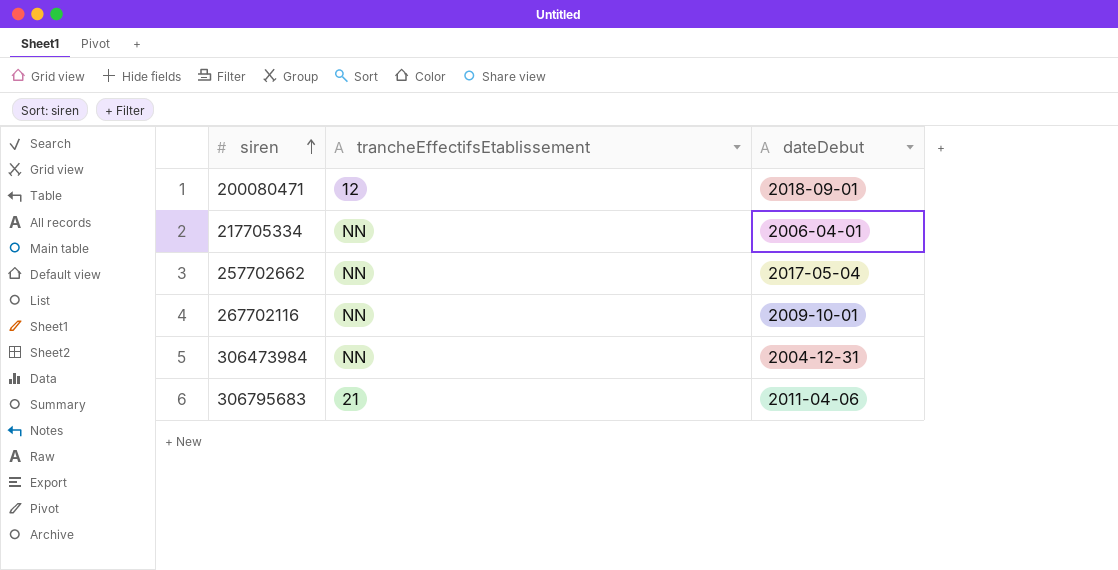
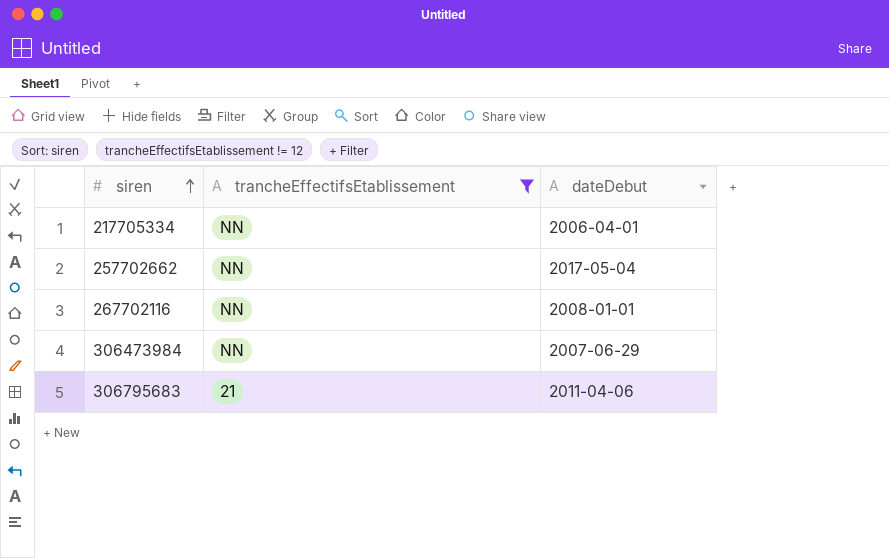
filter: none -> trancheEffectifsEtablissement != 12
267702116 | dateDebut: 2009-10-01 -> 2008-01-01
306473984 | dateDebut: 2004-12-31 -> 2007-06-29

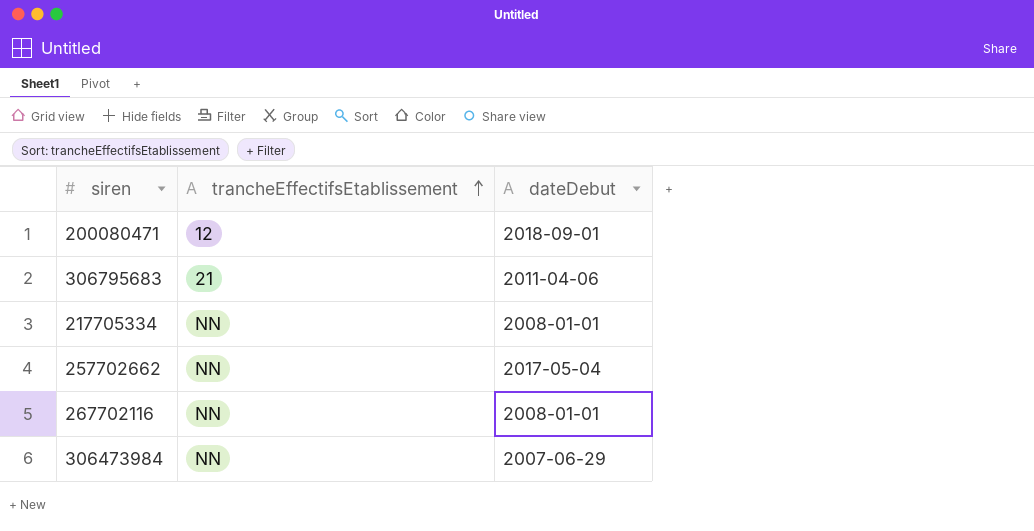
filter: trancheEffectifsEtablissement != 12 -> none
row order: siren ascending -> trancheEffectifsEtablissement ascending
217705334 | dateDebut: 2006-04-01 -> 2008-01-01

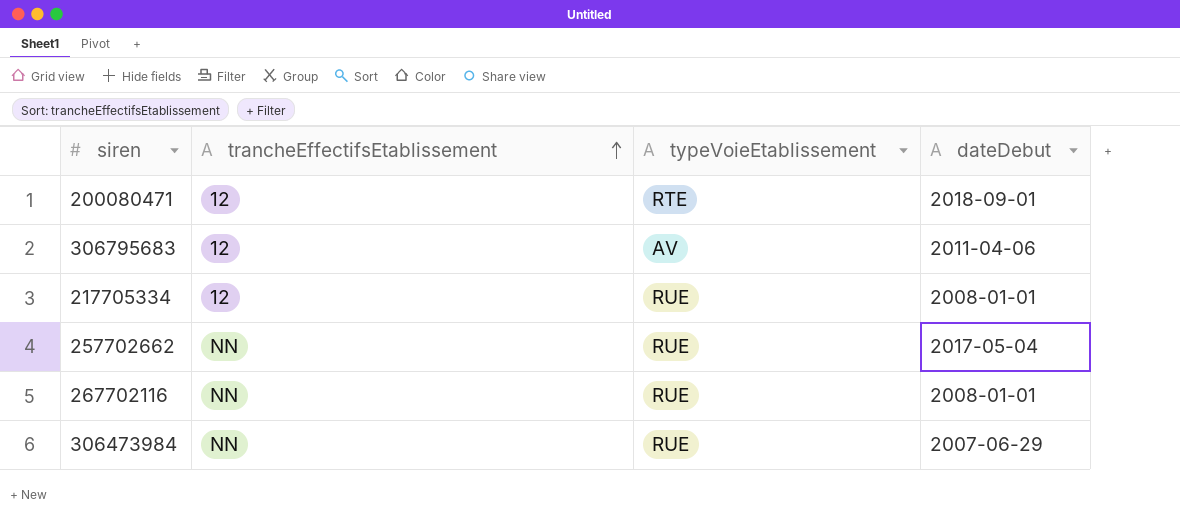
column typeVoieEtablissement | position: none -> 3
306795683 | trancheEffectifsEtablissement: 21 -> 12
217705334 | trancheEffectifsEtablissement: NN -> 12

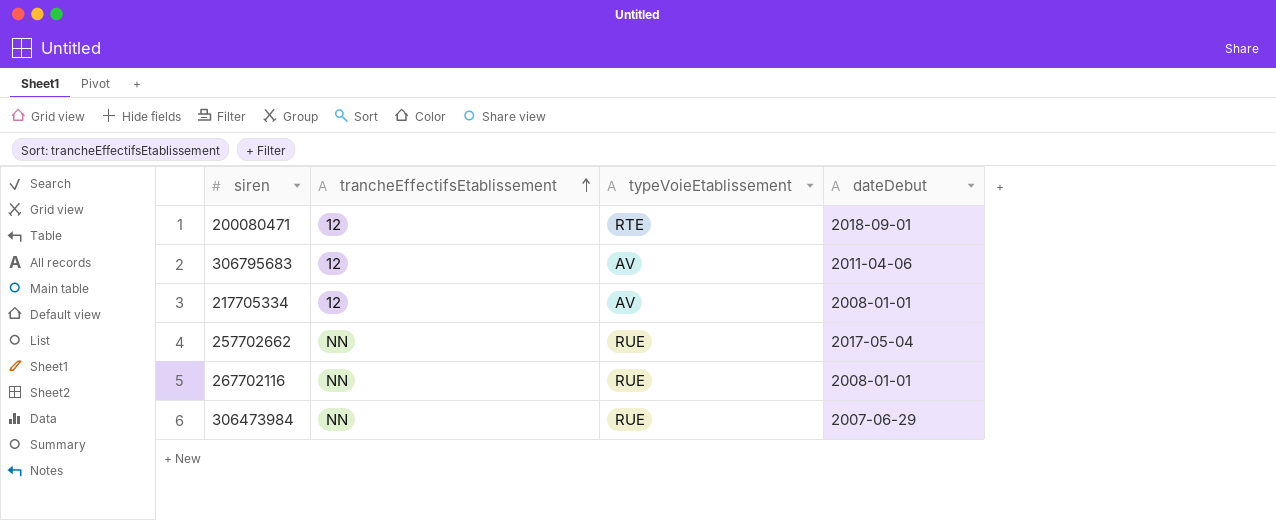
217705334 | typeVoieEtablissement: RUE -> AV

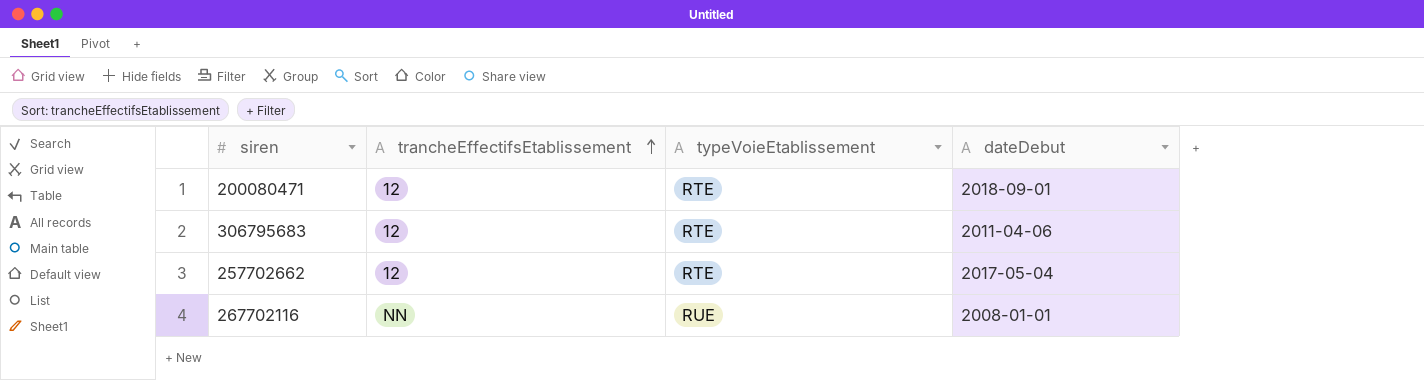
row 217705334: 12 | AV | 2008-01-01 -> none
row 306473984: NN | RUE | 2007-06-29 -> none
306795683 | typeVoieEtablissement: AV -> RTE
257702662 | trancheEffectifsEtablissement: NN -> 12
257702662 | typeVoieEtablissement: RUE -> RTE

